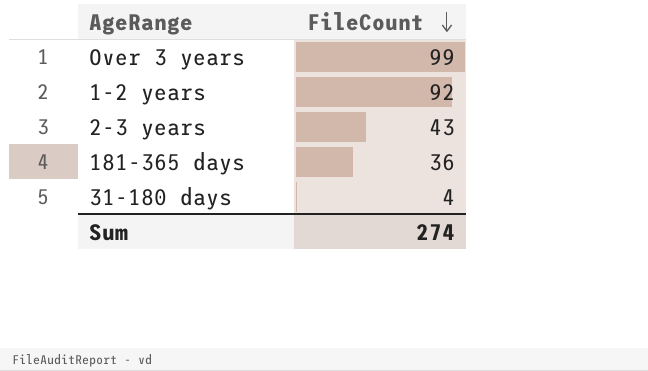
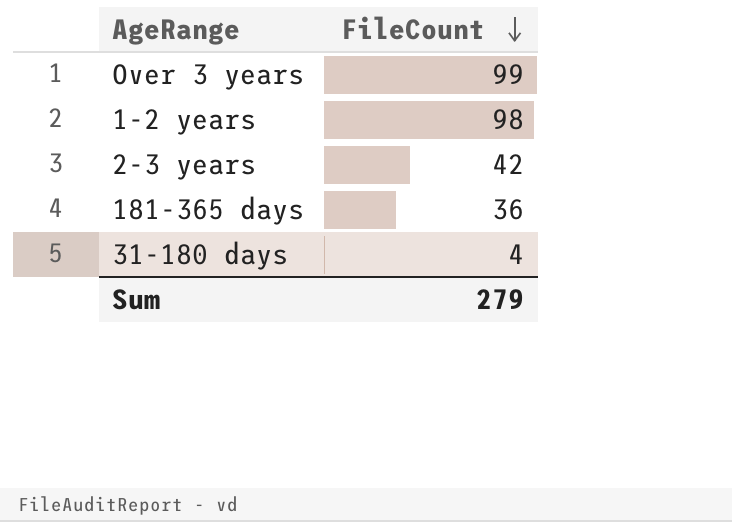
1-2 years | FileCount: 92 -> 98
2-3 years | FileCount: 43 -> 42
Sum | FileCount: 274 -> 279

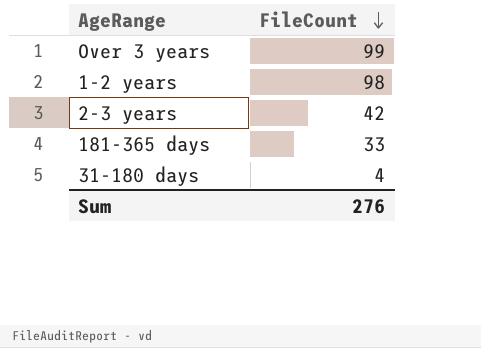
181-365 days | FileCount: 36 -> 33
Sum | FileCount: 279 -> 276

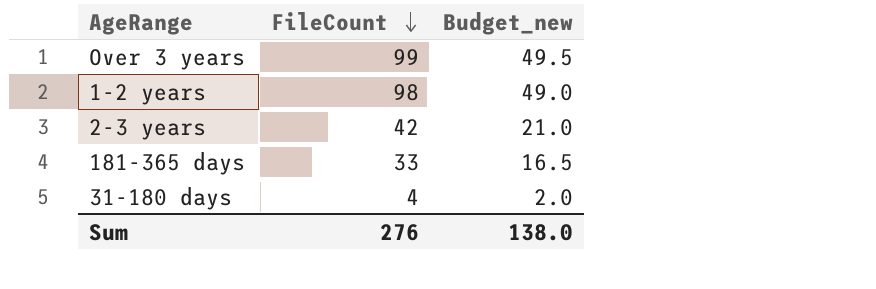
column Budget_new | formula: none -> [FileCount] * 0.5

